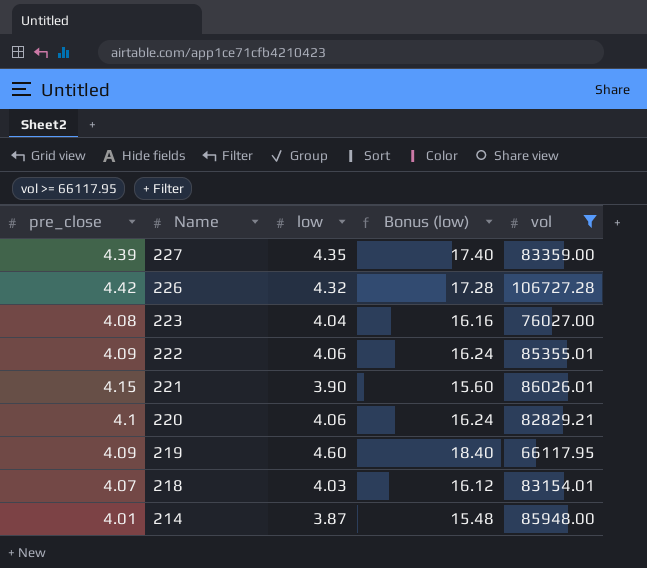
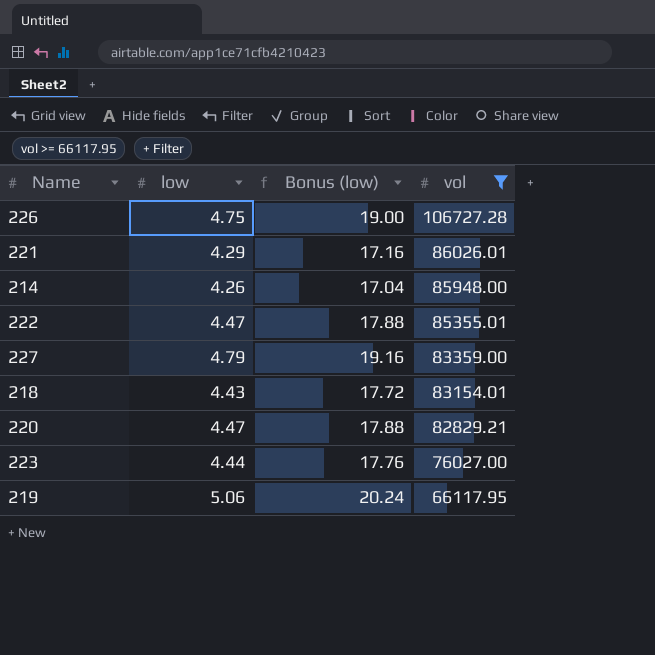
row order: Name descending -> vol descending
column pre_close | position: 1 -> none
226 | low: 4.32 -> 4.75
226 | Bonus (low): 17.28 -> 19.00
221 | low: 3.90 -> 4.29
221 | Bonus (low): 15.60 -> 17.16
214 | low: 3.87 -> 4.26
214 | Bonus (low): 15.48 -> 17.04
222 | low: 4.06 -> 4.47
222 | Bonus (low): 16.24 -> 17.88
227 | low: 4.35 -> 4.79
227 | Bonus (low): 17.40 -> 19.16
218 | low: 4.03 -> 4.43
218 | Bonus (low): 16.12 -> 17.72
220 | low: 4.06 -> 4.47
220 | Bonus (low): 16.24 -> 17.88
223 | low: 4.04 -> 4.44
223 | Bonus (low): 16.16 -> 17.76
219 | low: 4.60 -> 5.06
219 | Bonus (low): 18.40 -> 20.24

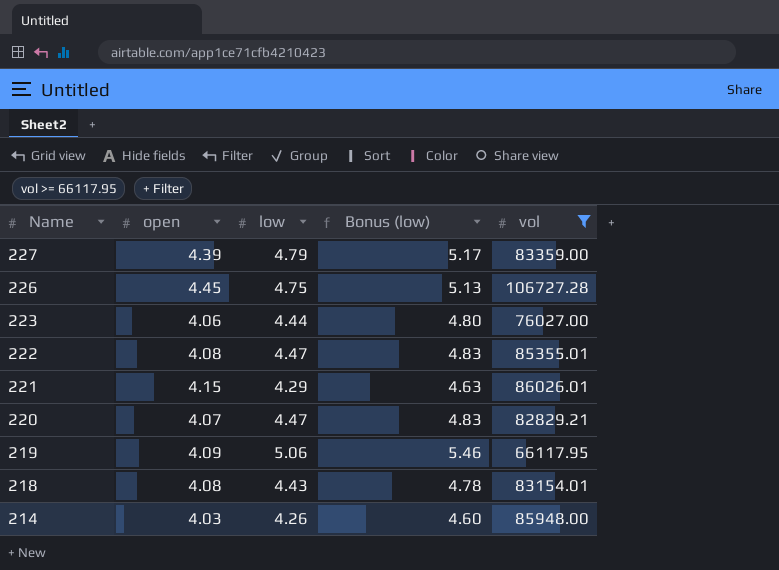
row order: vol descending -> Name descending
column open | position: none -> 2
column Bonus (low) | formula: [low] * 4 -> [low] * 1.08

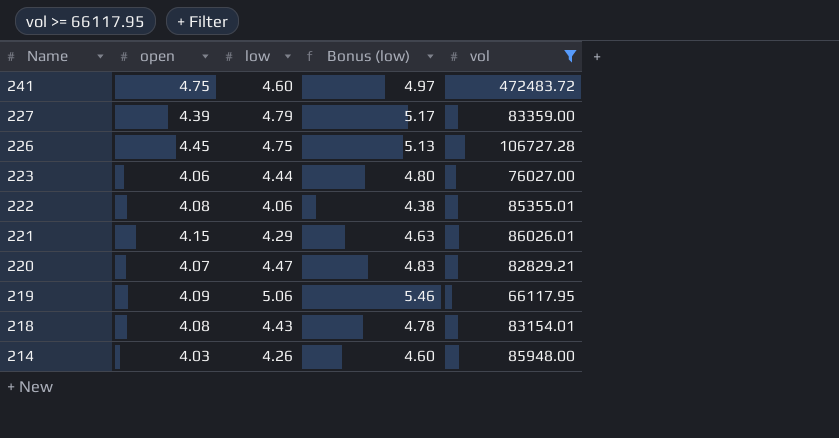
row 241: none -> 4.75 | 4.60 | 4.97 | 472483.72
222 | low: 4.47 -> 4.06
222 | Bonus (low): 4.83 -> 4.38

